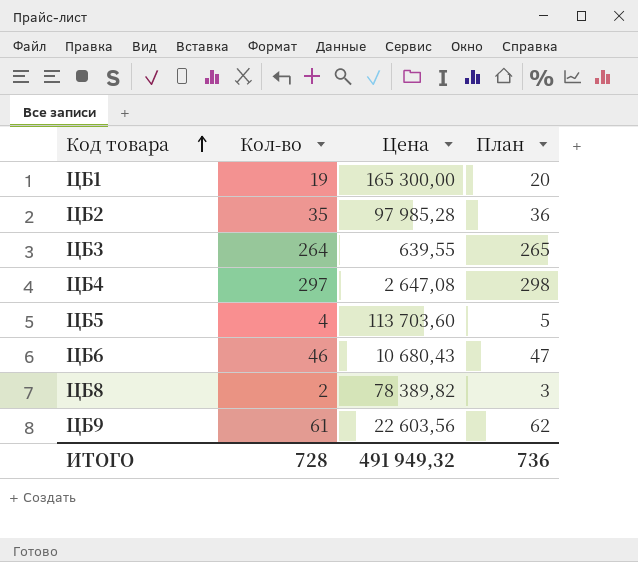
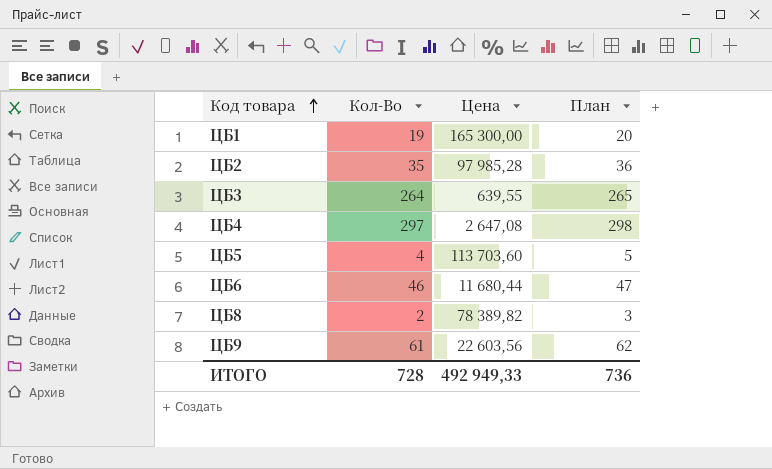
column name: Кол-во -> Кол-Во
ЦБ6 | Цена: 10 680,43 -> 11 680,44
ИТОГО | Цена: 491 949,32 -> 492 949,33

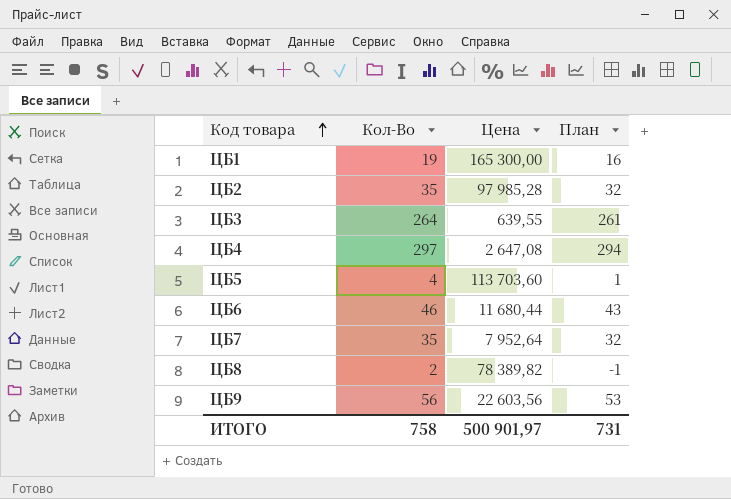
column План | formula: [Кол-Во] + 1 -> [Кол-Во] - 3
row ЦБ7: none -> 35 | 7 952,64 | 32
ЦБ9 | Кол-Во: 61 -> 56
ИТОГО | Кол-Во: 728 -> 758
ИТОГО | Цена: 492 949,33 -> 500 901,97
ИТОГО | План: 736 -> 731

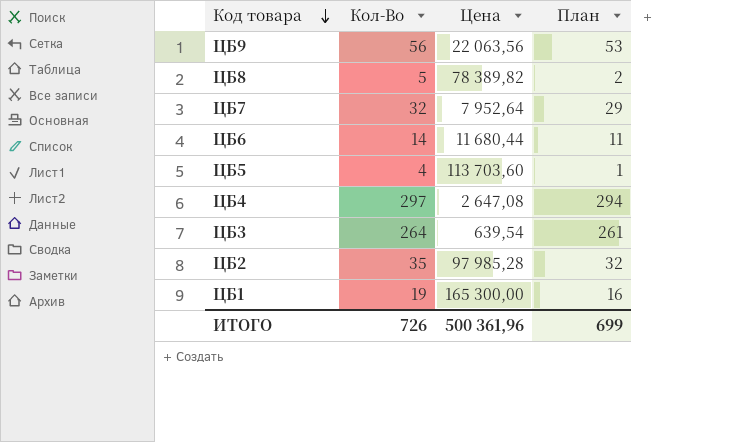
row order: Код товара ascending -> Код товара descending
ЦБ9 | Цена: 22 603,56 -> 22 063,56
ЦБ8 | Кол-Во: 2 -> 5
ЦБ8 | План: -1 -> 2
ЦБ7 | Кол-Во: 35 -> 32
ЦБ7 | План: 32 -> 29
ЦБ6 | Кол-Во: 46 -> 14
ЦБ6 | План: 43 -> 11
ЦБ3 | Цена: 639,55 -> 639,54
ИТОГО | Кол-Во: 758 -> 726
ИТОГО | Цена: 500 901,97 -> 500 361,96
ИТОГО | План: 731 -> 699

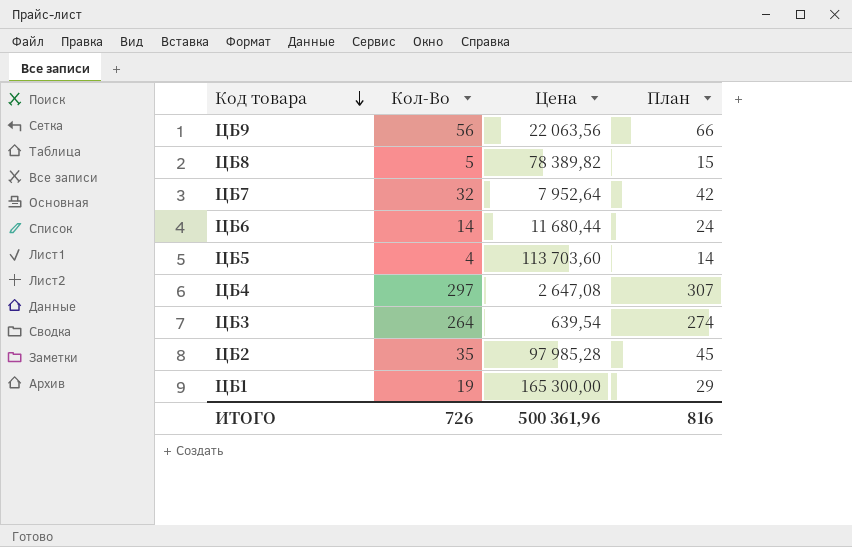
column План | formula: [Кол-Во] - 3 -> [Кол-Во] + 10
ИТОГО | План: 699 -> 816

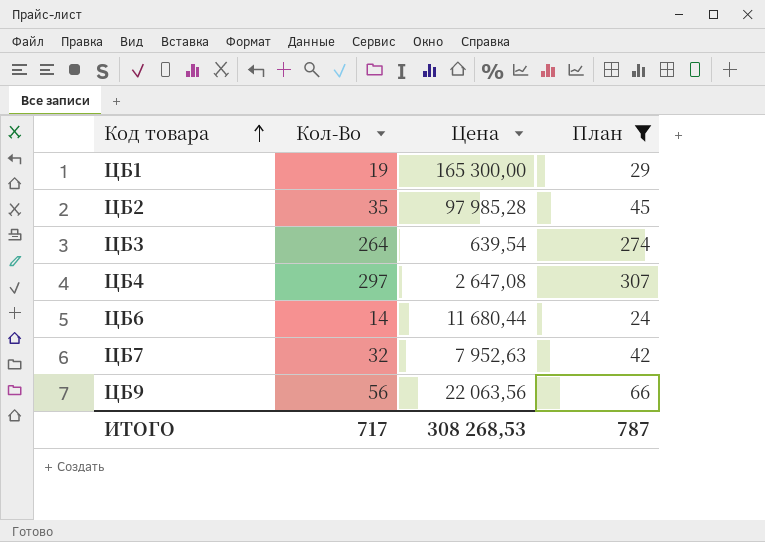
filter: none -> План >= 24
row order: Код товара descending -> Код товара ascending
ЦБ7 | Цена: 7 952,64 -> 7 952,63
ИТОГО | Кол-Во: 726 -> 717
ИТОГО | Цена: 500 361,96 -> 308 268,53
ИТОГО | План: 816 -> 787

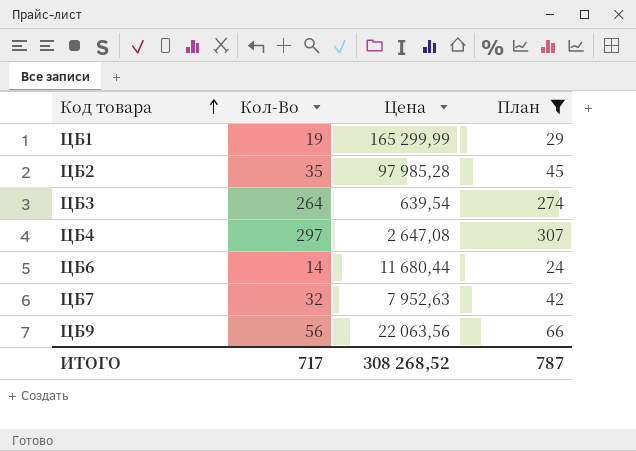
ЦБ1 | Цена: 165 300,00 -> 165 299,99
ИТОГО | Цена: 308 268,53 -> 308 268,52

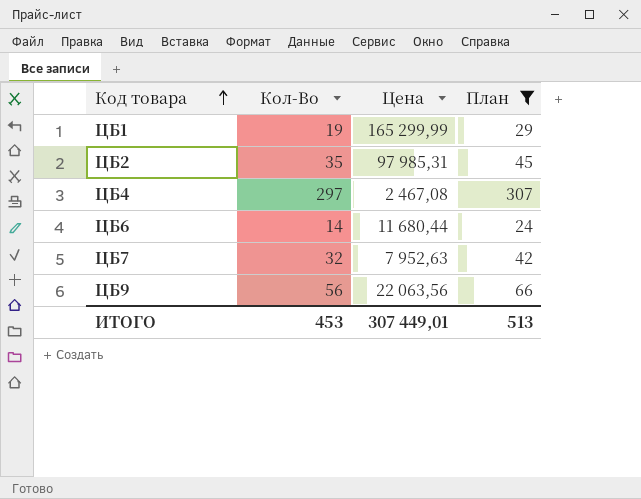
row ЦБ3: 264 | 639,54 | 274 -> none
ЦБ2 | Цена: 97 985,28 -> 97 985,31
ЦБ4 | Цена: 2 647,08 -> 2 467,08
ИТОГО | Кол-Во: 717 -> 453
ИТОГО | Цена: 308 268,52 -> 307 449,01
ИТОГО | План: 787 -> 513

